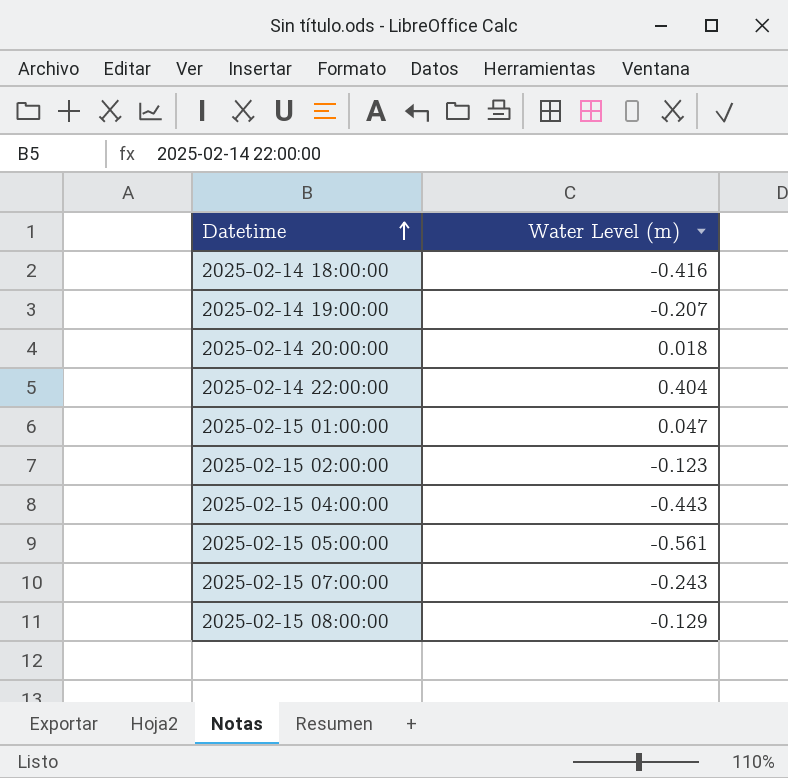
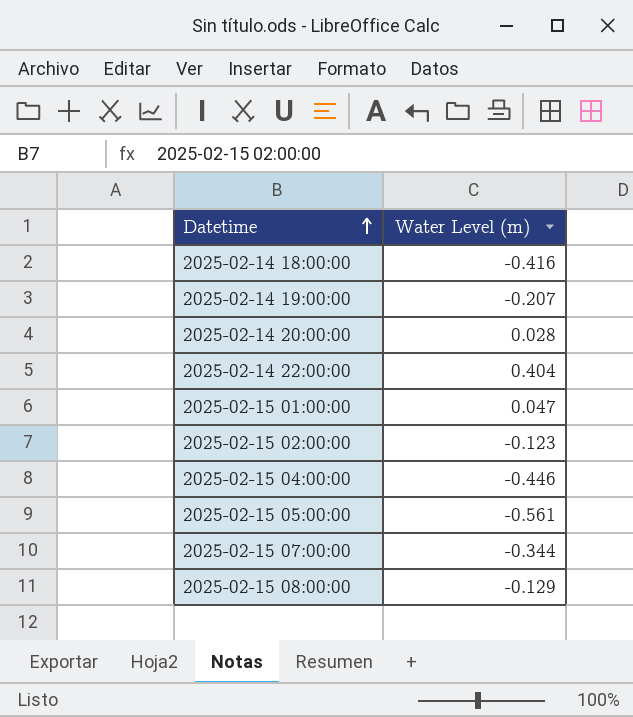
2025-02-14 20:00:00 | Water Level (m): 0.018 -> 0.028
2025-02-15 04:00:00 | Water Level (m): -0.443 -> -0.446
2025-02-15 07:00:00 | Water Level (m): -0.243 -> -0.344

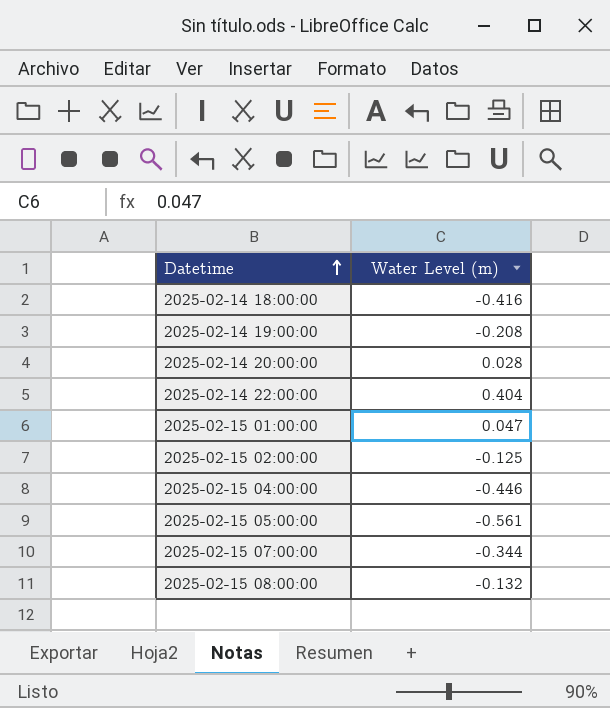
2025-02-14 19:00:00 | Water Level (m): -0.207 -> -0.208
2025-02-15 02:00:00 | Water Level (m): -0.123 -> -0.125
2025-02-15 08:00:00 | Water Level (m): -0.129 -> -0.132

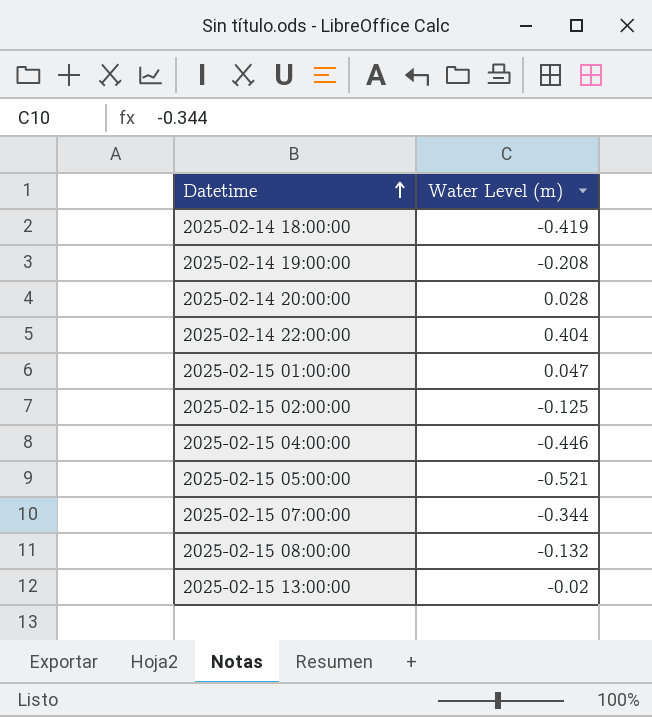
2025-02-14 18:00:00 | Water Level (m): -0.416 -> -0.419
2025-02-15 05:00:00 | Water Level (m): -0.561 -> -0.521
row 2025-02-15 13:00:00: none -> -0.02

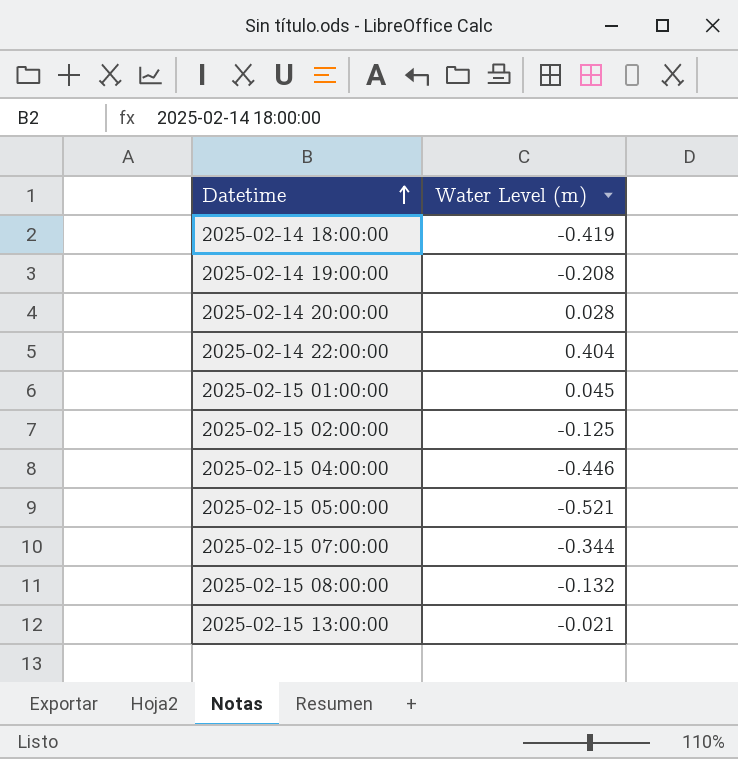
2025-02-15 01:00:00 | Water Level (m): 0.047 -> 0.045
2025-02-15 13:00:00 | Water Level (m): -0.02 -> -0.021

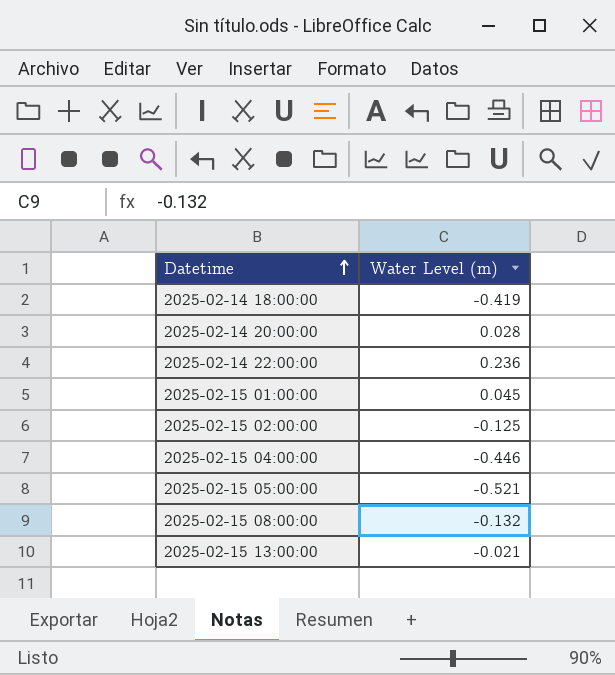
row 2025-02-14 19:00:00: -0.208 -> none
row 2025-02-15 07:00:00: -0.344 -> none
2025-02-14 22:00:00 | Water Level (m): 0.404 -> 0.236

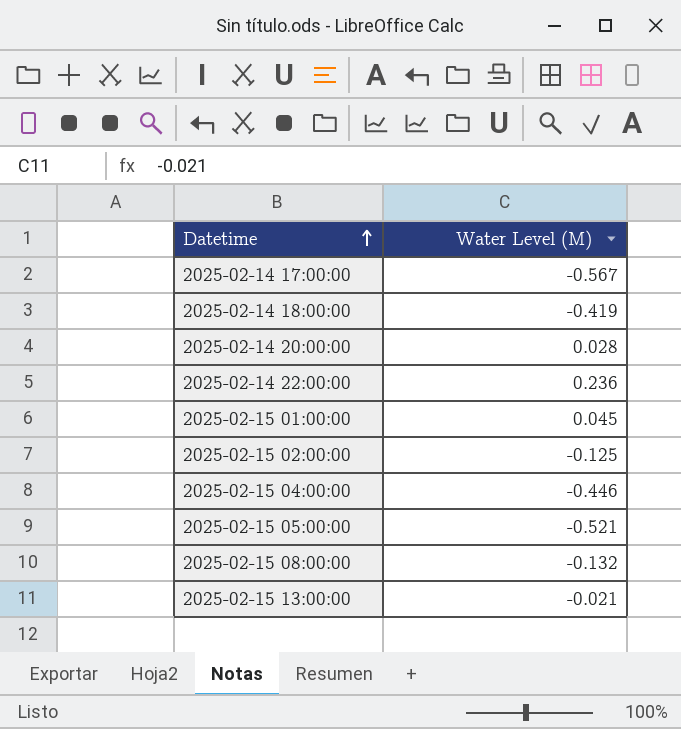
column name: Water Level (m) -> Water Level (M)
row 2025-02-14 17:00:00: none -> -0.567

